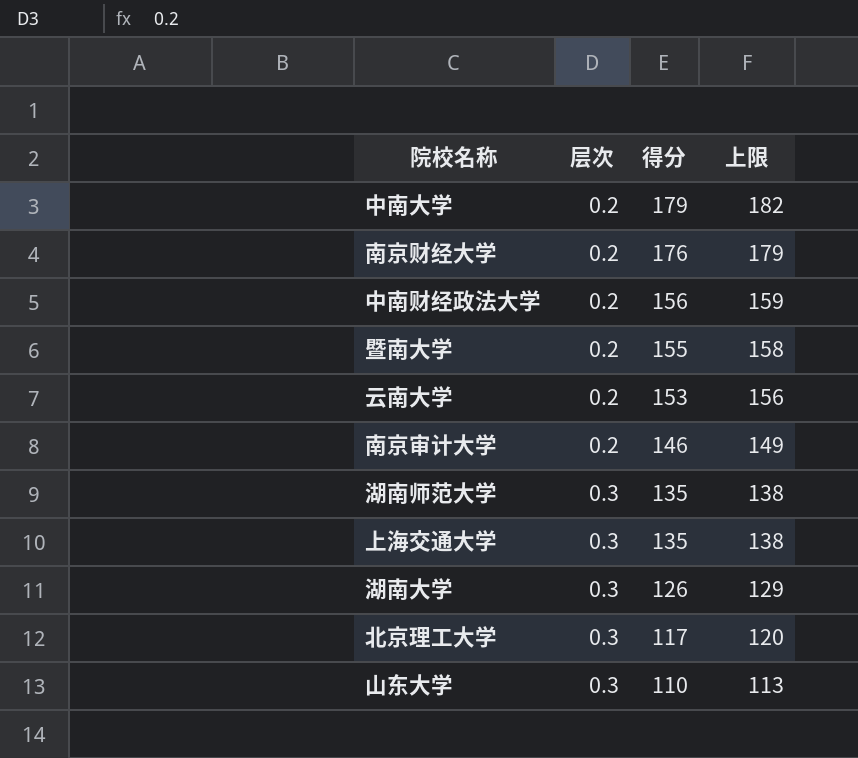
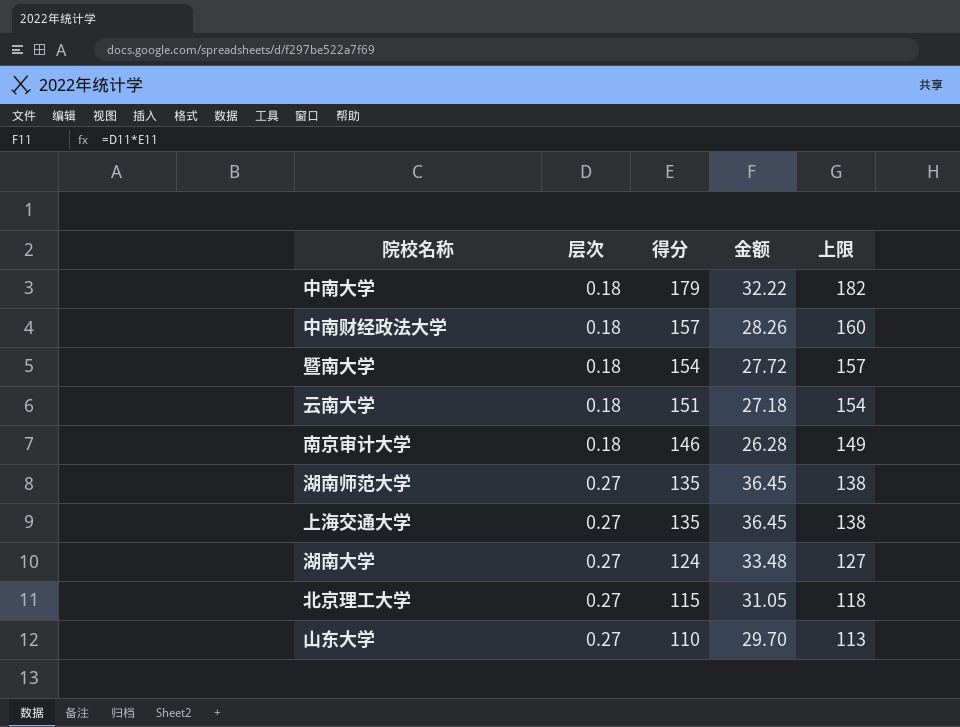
column 金额 | formula: none -> [层次] * [得分]
row 南京财经大学: 0.2 | 176 | 179 -> none
中南大学 | 层次: 0.2 -> 0.18
中南财经政法大学 | 层次: 0.2 -> 0.18
中南财经政法大学 | 得分: 156 -> 157
中南财经政法大学 | 上限: 159 -> 160
暨南大学 | 层次: 0.2 -> 0.18
暨南大学 | 得分: 155 -> 154
暨南大学 | 上限: 158 -> 157
云南大学 | 层次: 0.2 -> 0.18
云南大学 | 得分: 153 -> 151
云南大学 | 上限: 156 -> 154
南京审计大学 | 层次: 0.2 -> 0.18
湖南师范大学 | 层次: 0.3 -> 0.27
上海交通大学 | 层次: 0.3 -> 0.27
湖南大学 | 层次: 0.3 -> 0.27
湖南大学 | 得分: 126 -> 124
湖南大学 | 上限: 129 -> 127
北京理工大学 | 层次: 0.3 -> 0.27
北京理工大学 | 得分: 117 -> 115
北京理工大学 | 上限: 120 -> 118
山东大学 | 层次: 0.3 -> 0.27

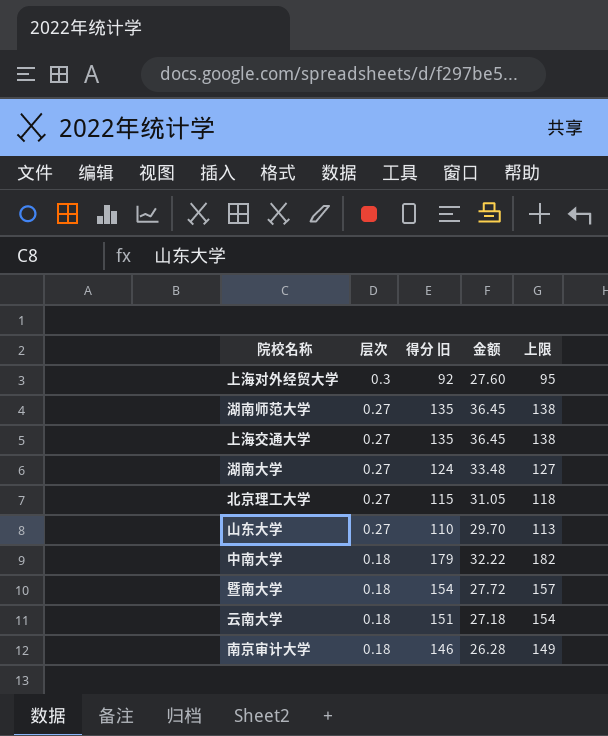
row order: 层次 ascending -> 层次 descending
column name: 得分 -> 得分 旧
row 中南财经政法大学: 0.18 | 157 | 28.26 | 160 -> none
row 上海对外经贸大学: none -> 0.3 | 92 | 27.60 | 95

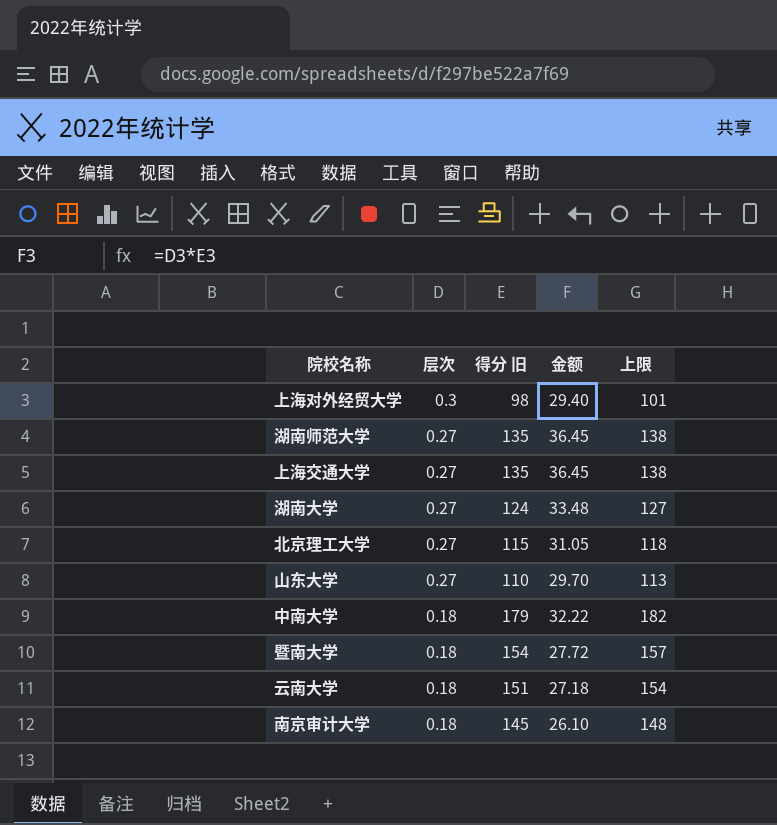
上海对外经贸大学 | 得分 旧: 92 -> 98
上海对外经贸大学 | 金额: 27.60 -> 29.40
上海对外经贸大学 | 上限: 95 -> 101
南京审计大学 | 得分 旧: 146 -> 145
南京审计大学 | 金额: 26.28 -> 26.10
南京审计大学 | 上限: 149 -> 148

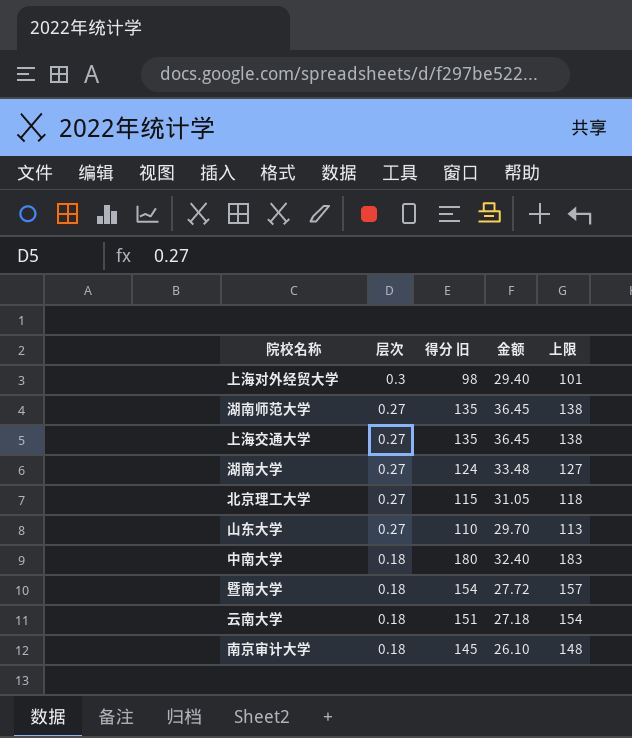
中南大学 | 得分 旧: 179 -> 180
中南大学 | 金额: 32.22 -> 32.40
中南大学 | 上限: 182 -> 183

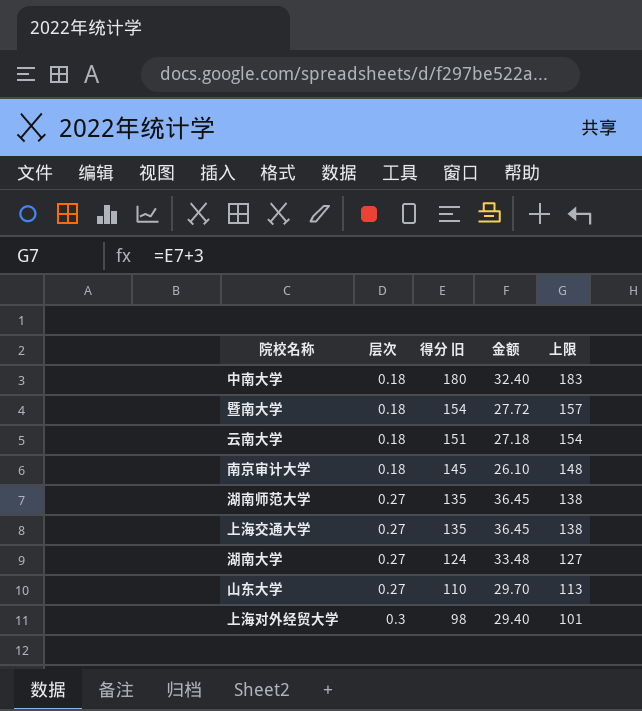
row order: 层次 descending -> 层次 ascending
row 北京理工大学: 0.27 | 115 | 31.05 | 118 -> none

